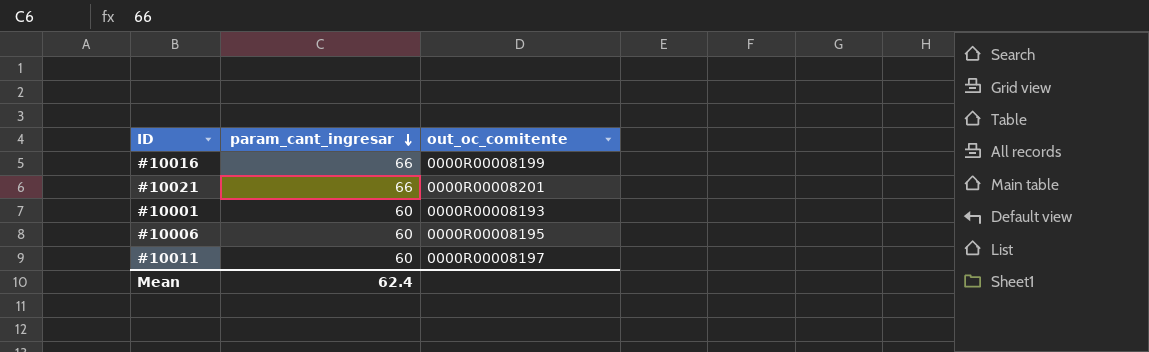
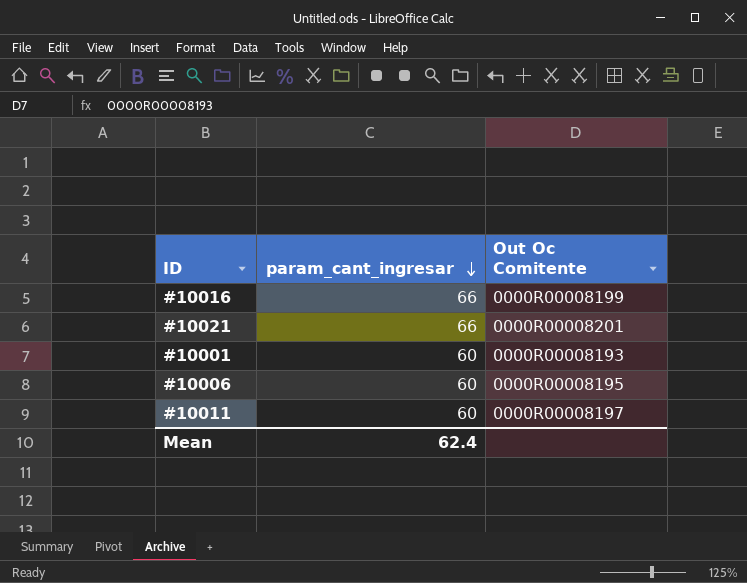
column name: out_oc_comitente -> Out Oc Comitente

